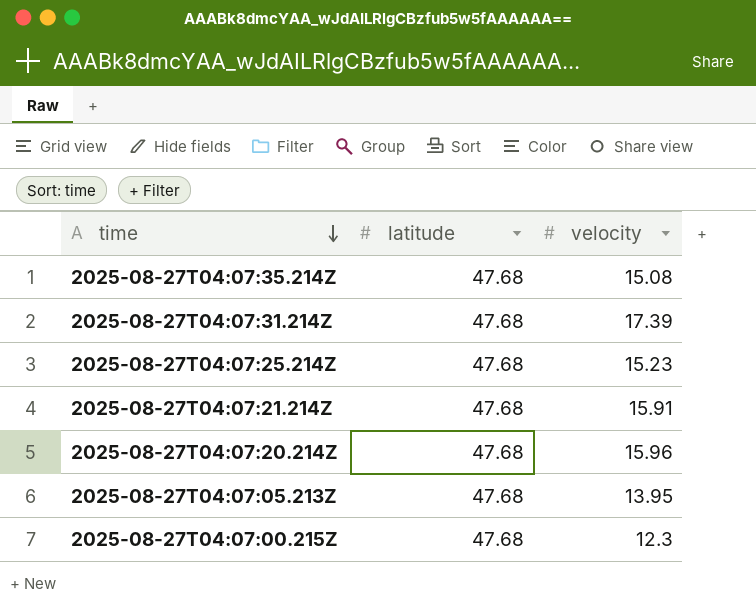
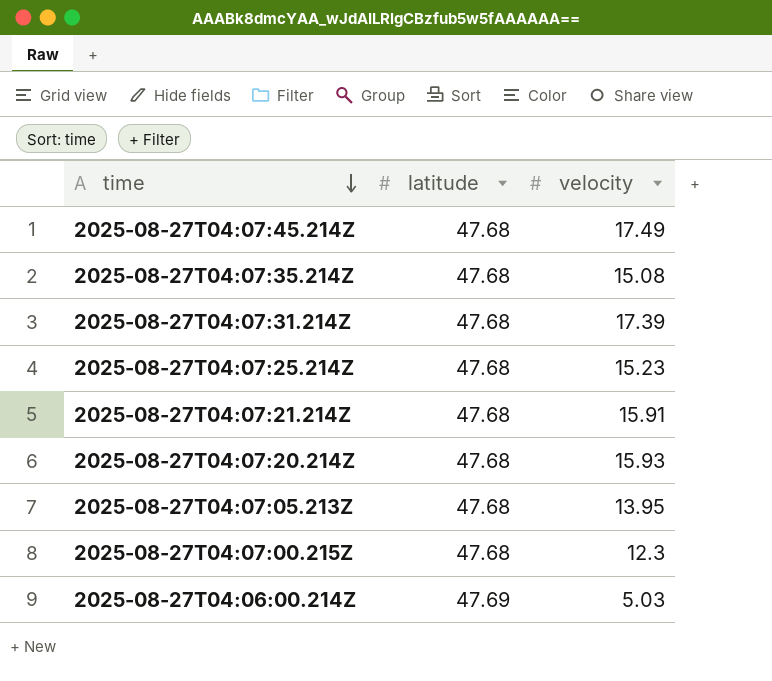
row 2025-08-27T04:07:45.214Z: none -> 47.68 | 17.49
2025-08-27T04:07:20.214Z | velocity: 15.96 -> 15.93
row 2025-08-27T04:06:00.214Z: none -> 47.69 | 5.03

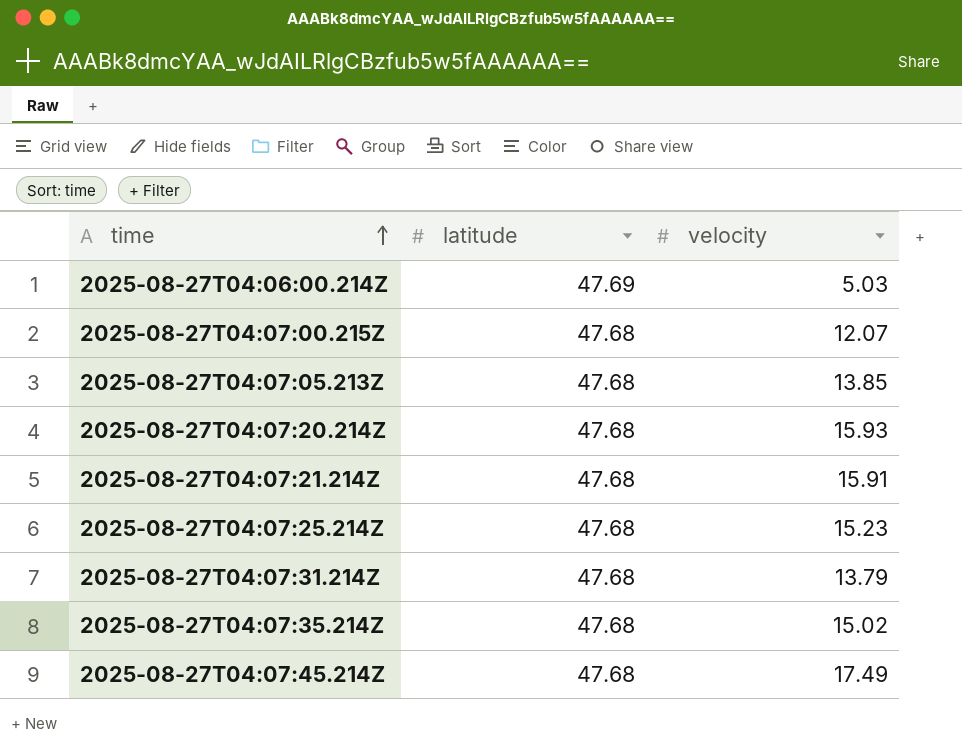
row order: time descending -> time ascending
2025-08-27T04:07:00.215Z | velocity: 12.3 -> 12.07
2025-08-27T04:07:05.213Z | velocity: 13.95 -> 13.85
2025-08-27T04:07:31.214Z | velocity: 17.39 -> 13.79
2025-08-27T04:07:35.214Z | velocity: 15.08 -> 15.02

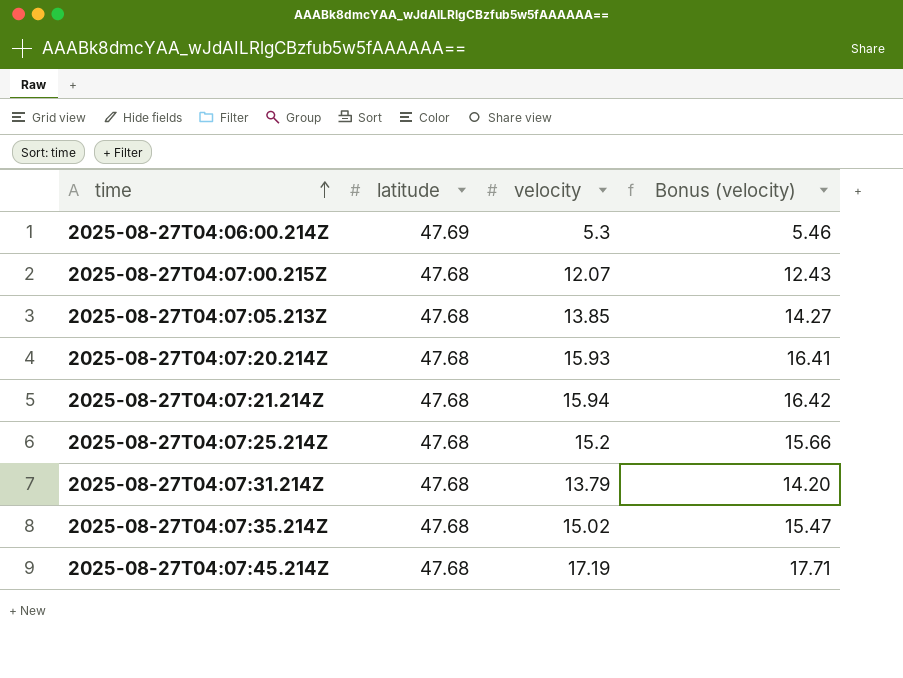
column Bonus (velocity) | formula: none -> [velocity] * 1.03
2025-08-27T04:06:00.214Z | velocity: 5.03 -> 5.3
2025-08-27T04:07:21.214Z | velocity: 15.91 -> 15.94
2025-08-27T04:07:25.214Z | velocity: 15.23 -> 15.2
2025-08-27T04:07:45.214Z | velocity: 17.49 -> 17.19

